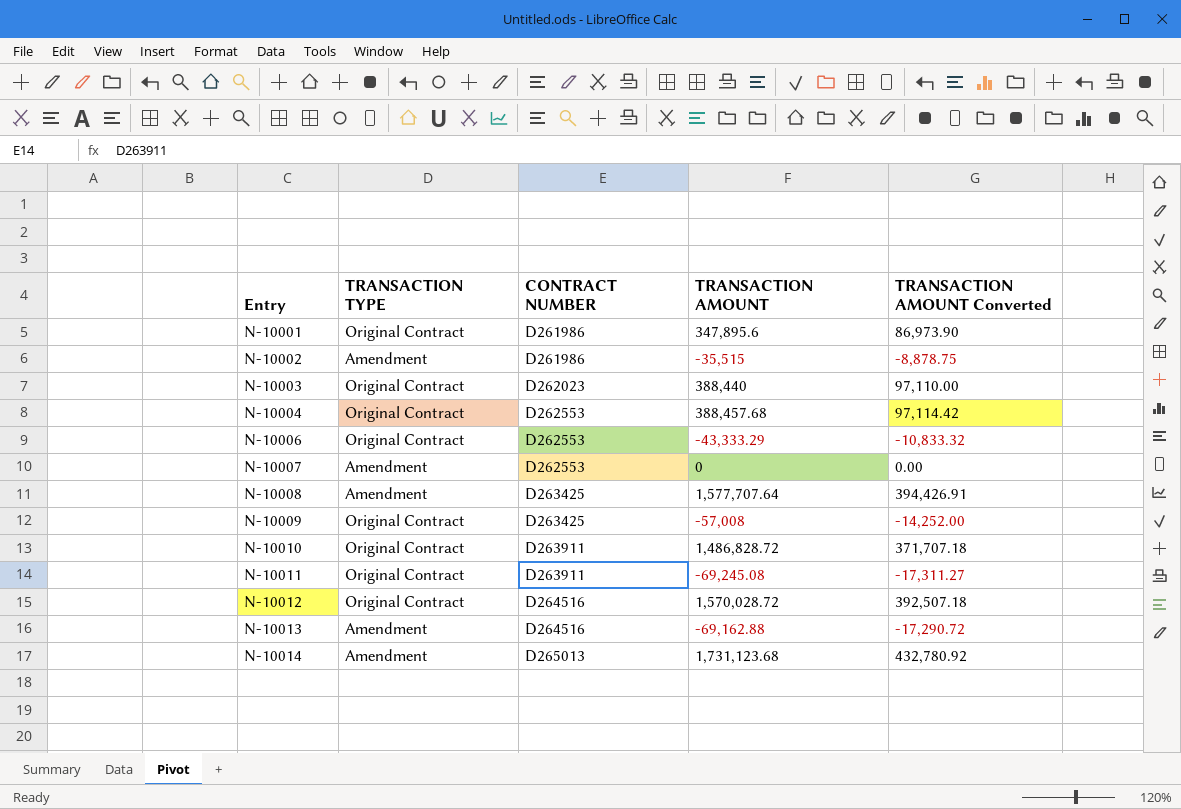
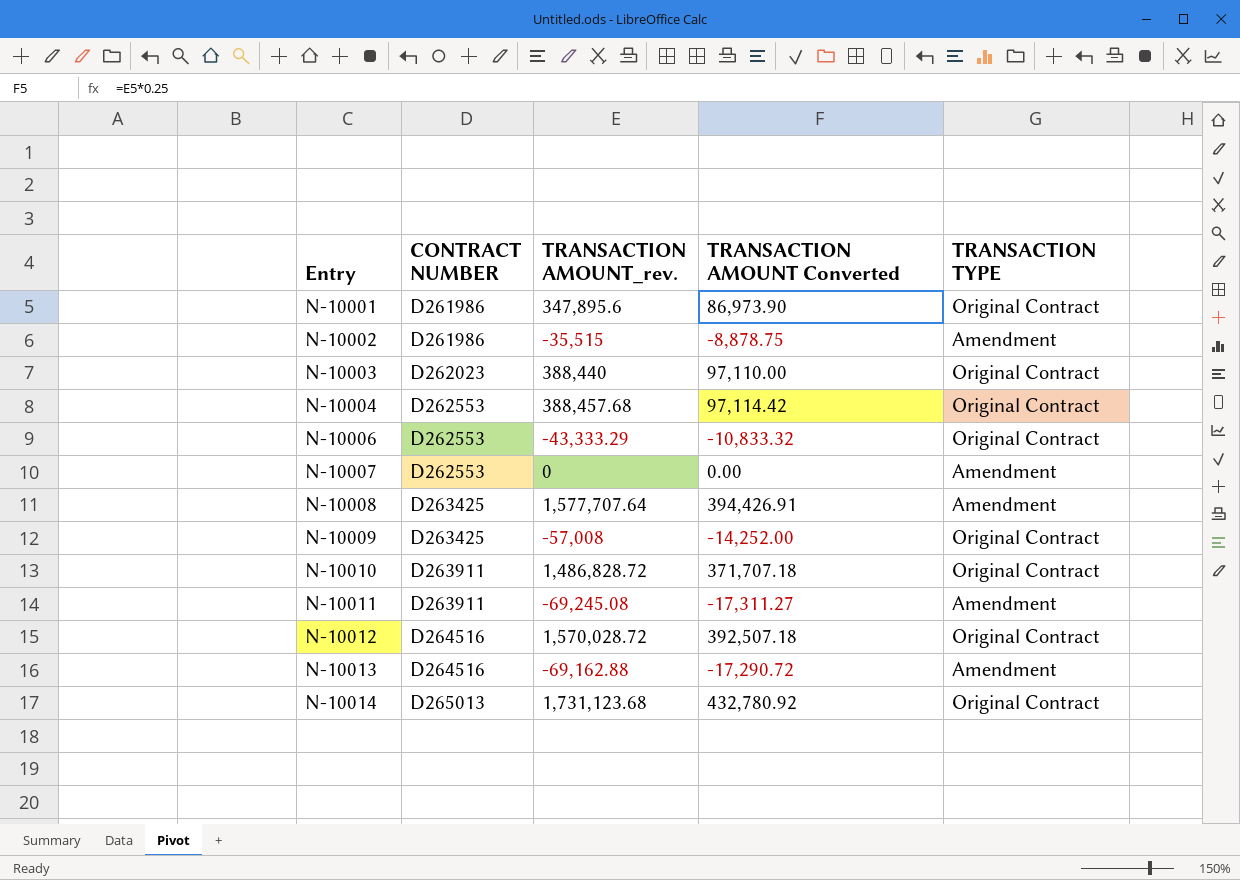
column name: TRANSACTION AMOUNT -> TRANSACTION AMOUNT_rev.
column TRANSACTION TYPE | position: 2 -> 5
N-10011 | TRANSACTION TYPE: Original Contract -> Amendment
N-10014 | TRANSACTION TYPE: Amendment -> Original Contract

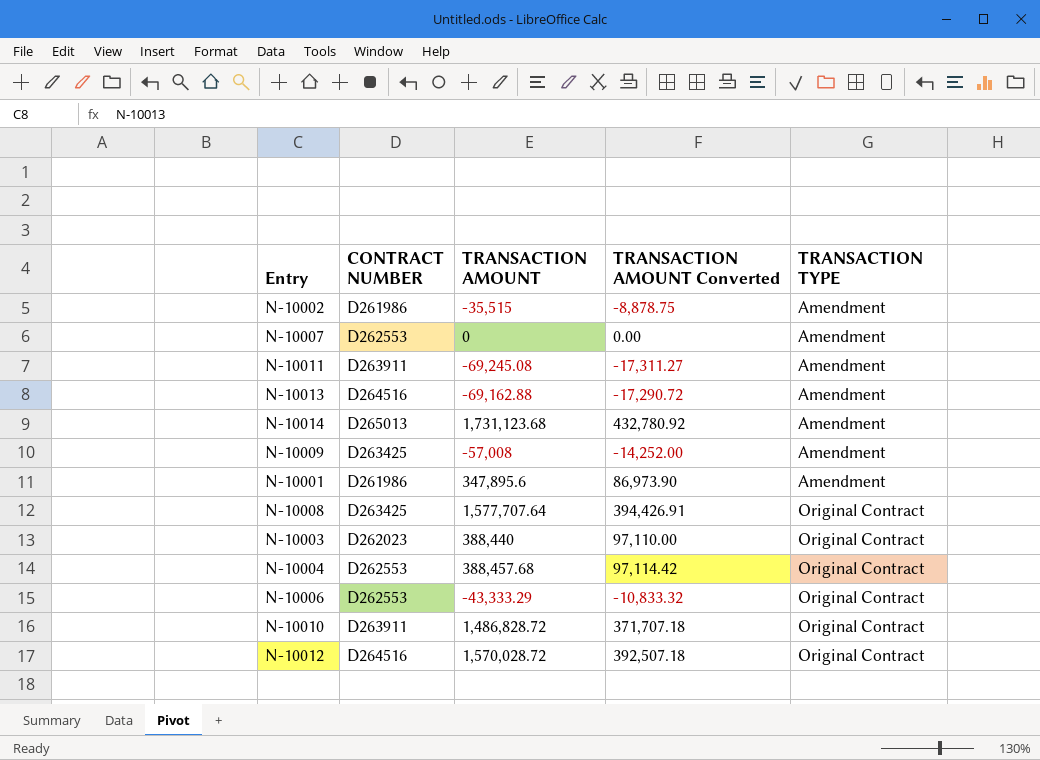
row order: Entry ascending -> TRANSACTION TYPE ascending
column name: TRANSACTION AMOUNT_rev. -> TRANSACTION AMOUNT
N-10014 | TRANSACTION TYPE: Original Contract -> Amendment
N-10009 | TRANSACTION TYPE: Original Contract -> Amendment
N-10001 | TRANSACTION TYPE: Original Contract -> Amendment
N-10008 | TRANSACTION TYPE: Amendment -> Original Contract

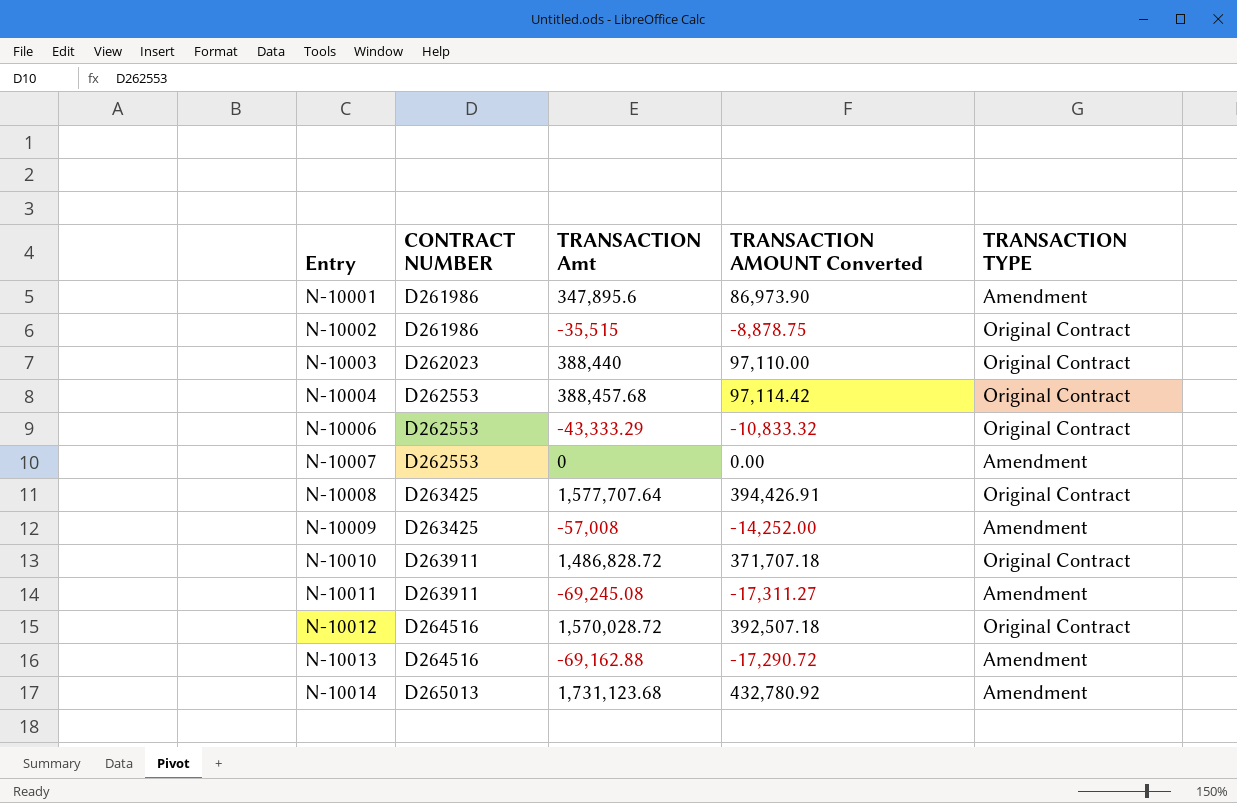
row order: TRANSACTION TYPE ascending -> Entry ascending
column name: TRANSACTION AMOUNT -> TRANSACTION Amt
N-10002 | TRANSACTION TYPE: Amendment -> Original Contract

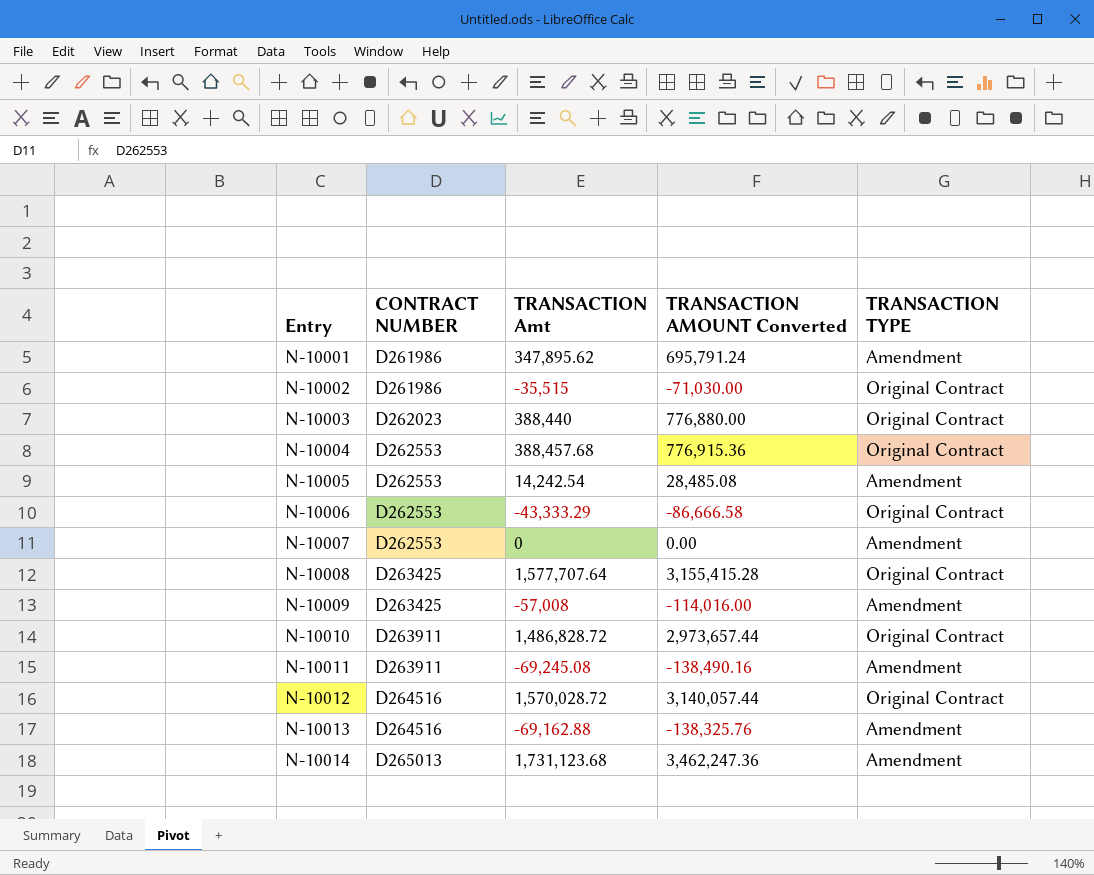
column TRANSACTION AMOUNT Converted | formula: [TRANSACTION Amt] * 0.25 -> [TRANSACTION Amt] * 2
N-10001 | TRANSACTION Amt: 347,895.6 -> 347,895.62
row N-10005: none -> D262553 | 14,242.54 | 28,485.08 | Amendment

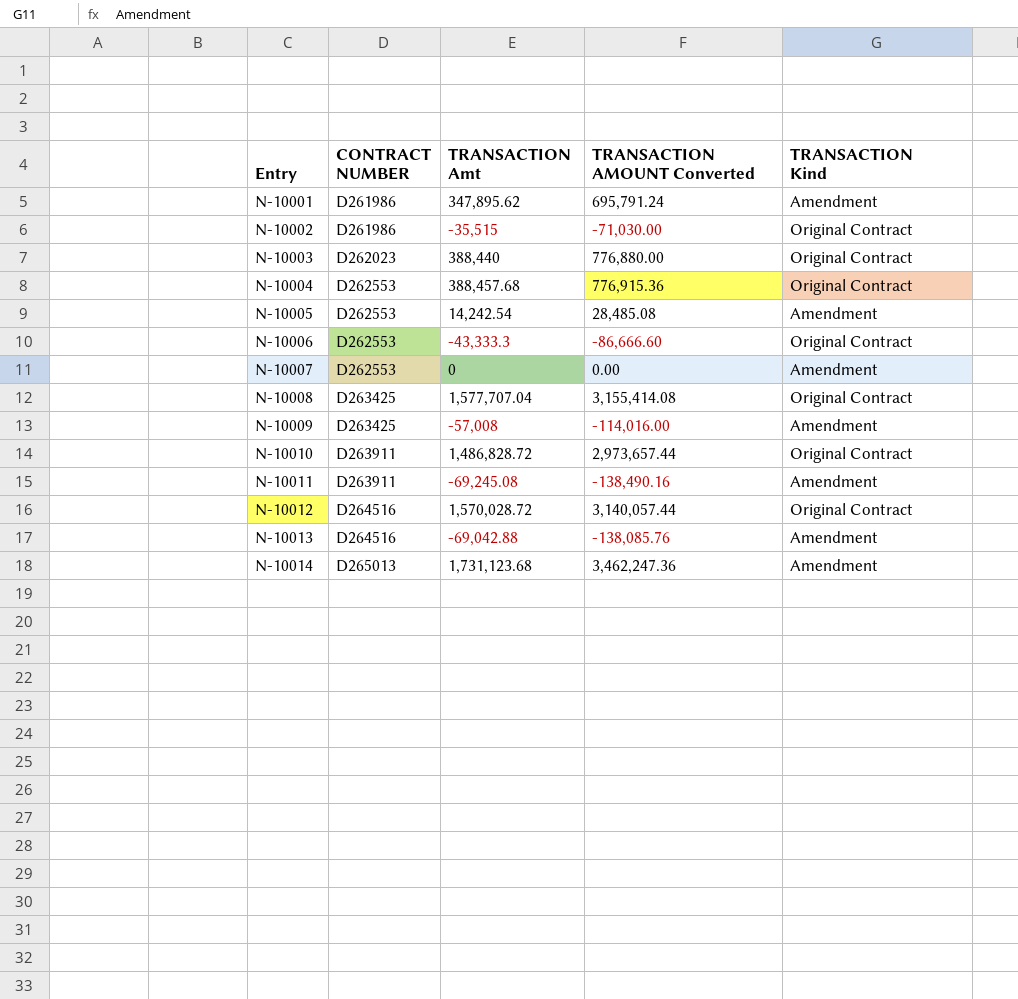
column name: TRANSACTION TYPE -> TRANSACTION Kind
N-10006 | TRANSACTION Amt: -43,333.29 -> -43,333.3
N-10006 | TRANSACTION AMOUNT Converted: -86,666.58 -> -86,666.60
N-10008 | TRANSACTION Amt: 1,577,707.64 -> 1,577,707.04
N-10008 | TRANSACTION AMOUNT Converted: 3,155,415.28 -> 3,155,414.08
N-10013 | TRANSACTION Amt: -69,162.88 -> -69,042.88
N-10013 | TRANSACTION AMOUNT Converted: -138,325.76 -> -138,085.76

